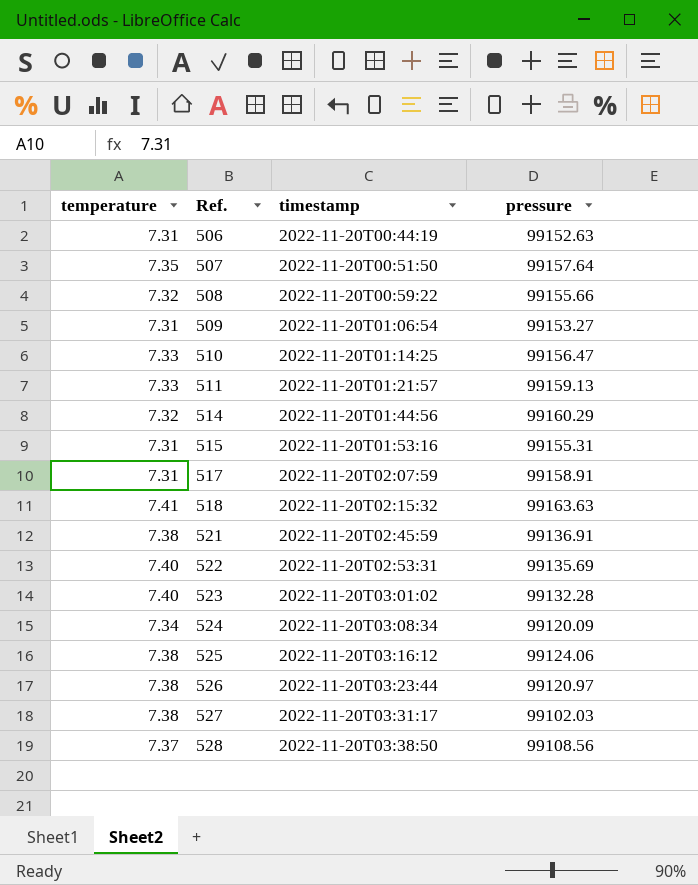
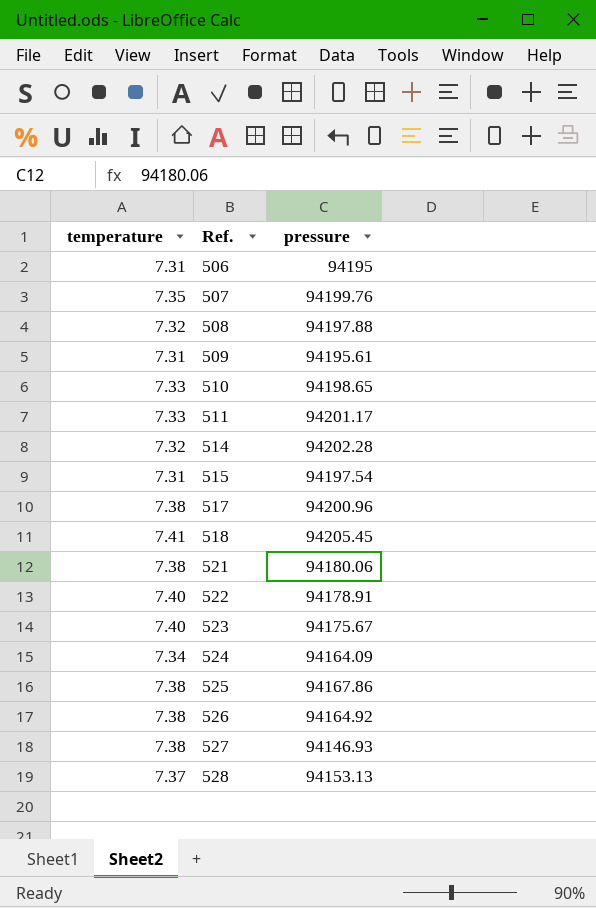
column timestamp | position: 3 -> none
506 | pressure: 99152.63 -> 94195
507 | pressure: 99157.64 -> 94199.76
508 | pressure: 99155.66 -> 94197.88
509 | pressure: 99153.27 -> 94195.61
510 | pressure: 99156.47 -> 94198.65
511 | pressure: 99159.13 -> 94201.17
514 | pressure: 99160.29 -> 94202.28
515 | pressure: 99155.31 -> 94197.54
517 | temperature: 7.31 -> 7.38
517 | pressure: 99158.91 -> 94200.96
518 | pressure: 99163.63 -> 94205.45
521 | pressure: 99136.91 -> 94180.06
522 | pressure: 99135.69 -> 94178.91
523 | pressure: 99132.28 -> 94175.67
524 | pressure: 99120.09 -> 94164.09
525 | pressure: 99124.06 -> 94167.86
526 | pressure: 99120.97 -> 94164.92
527 | pressure: 99102.03 -> 94146.93
528 | pressure: 99108.56 -> 94153.13

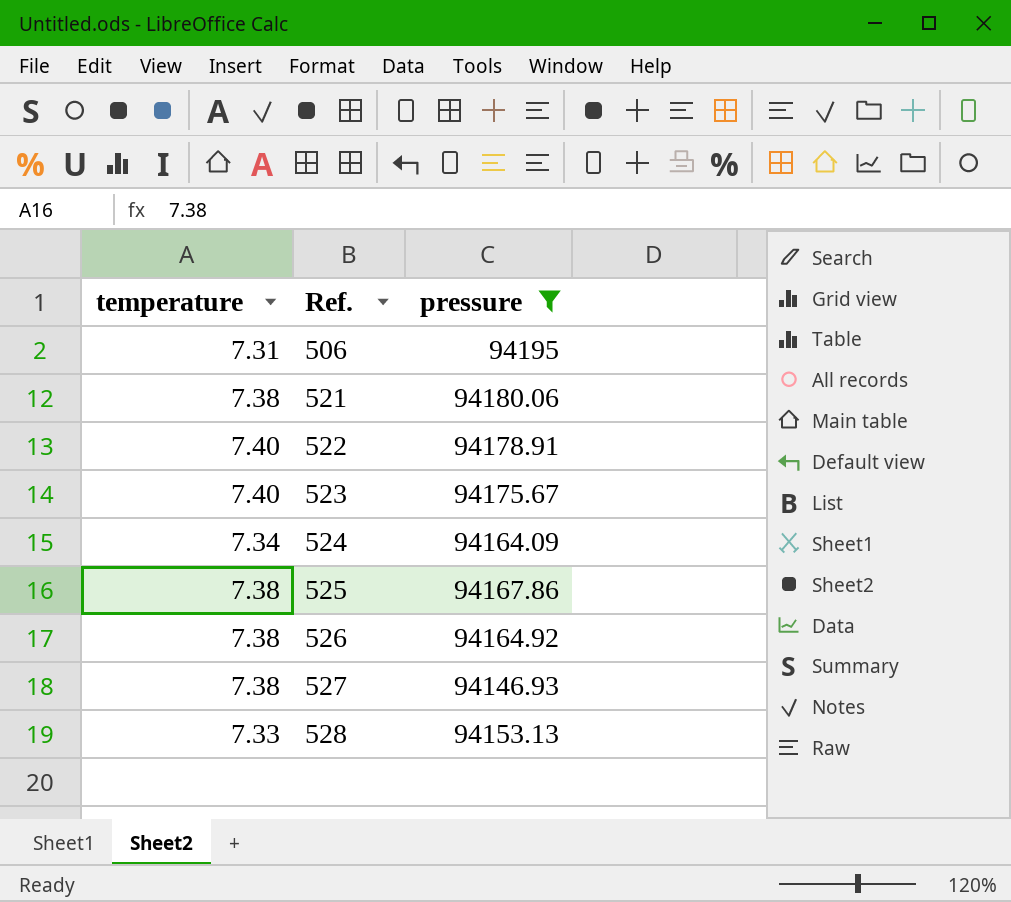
filter: none -> pressure <= 94195
528 | temperature: 7.37 -> 7.33

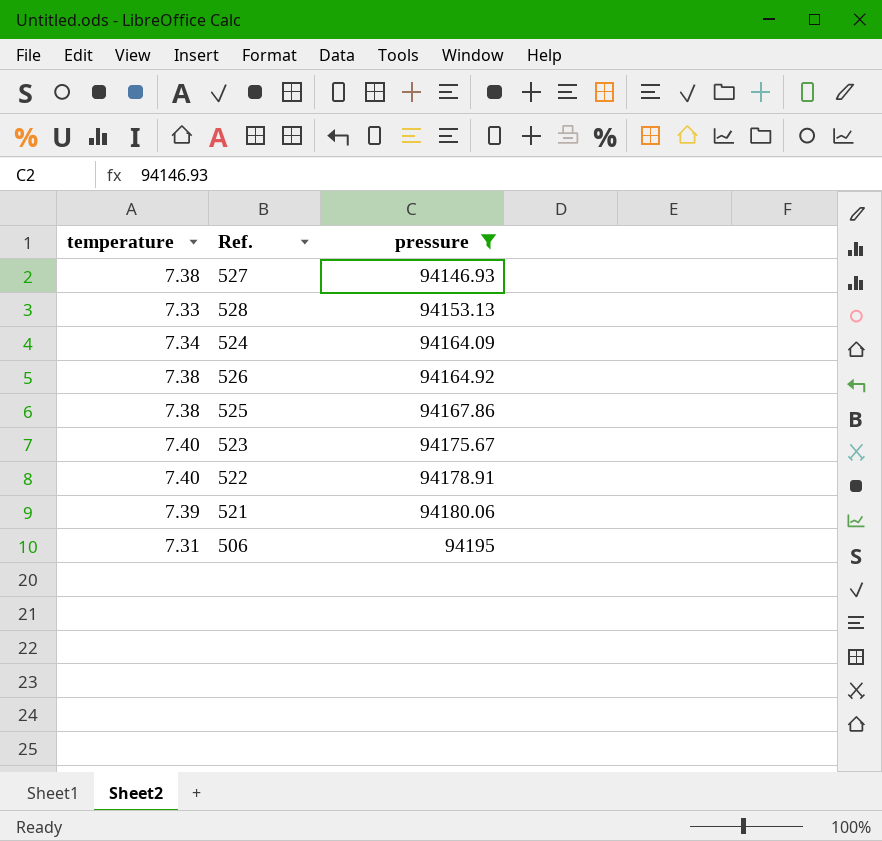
row order: Ref. ascending -> pressure ascending
521 | temperature: 7.38 -> 7.39

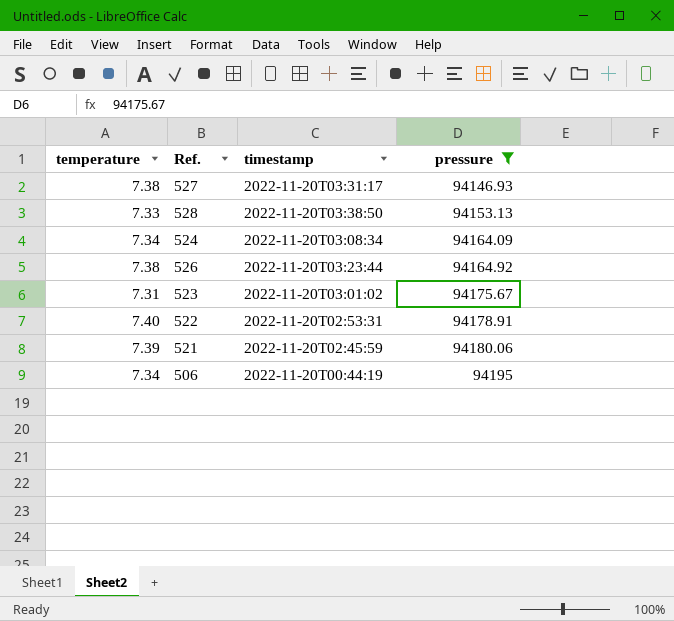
column timestamp | position: none -> 3
row 525: 7.38 | 94167.86 -> none
523 | temperature: 7.40 -> 7.31
506 | temperature: 7.31 -> 7.34

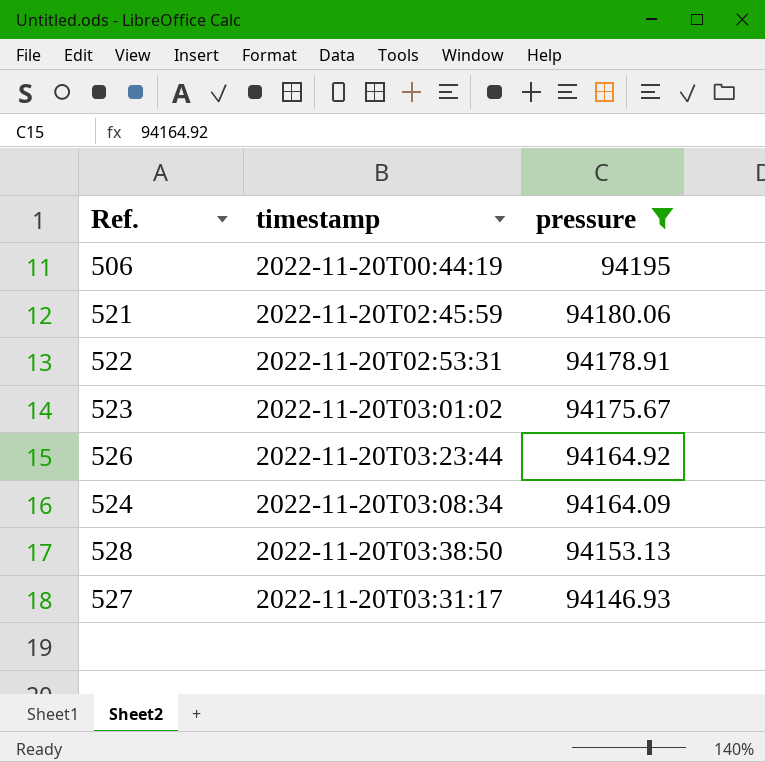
row order: pressure ascending -> pressure descending
column temperature | position: 1 -> none

